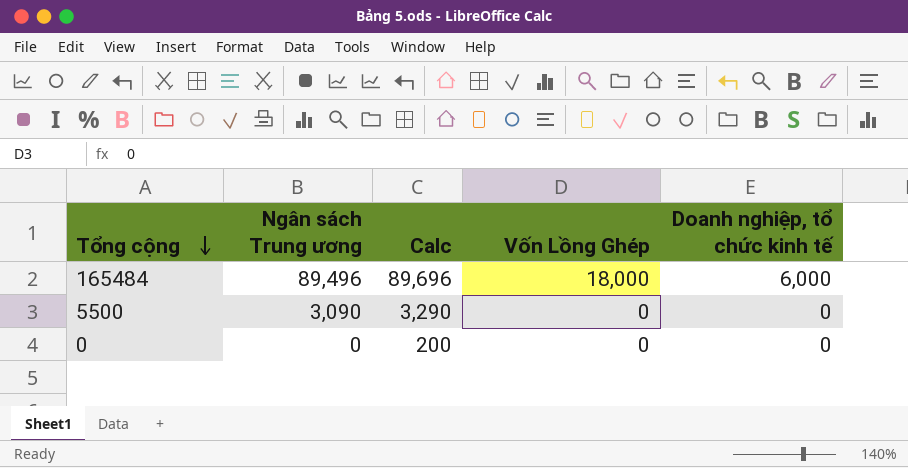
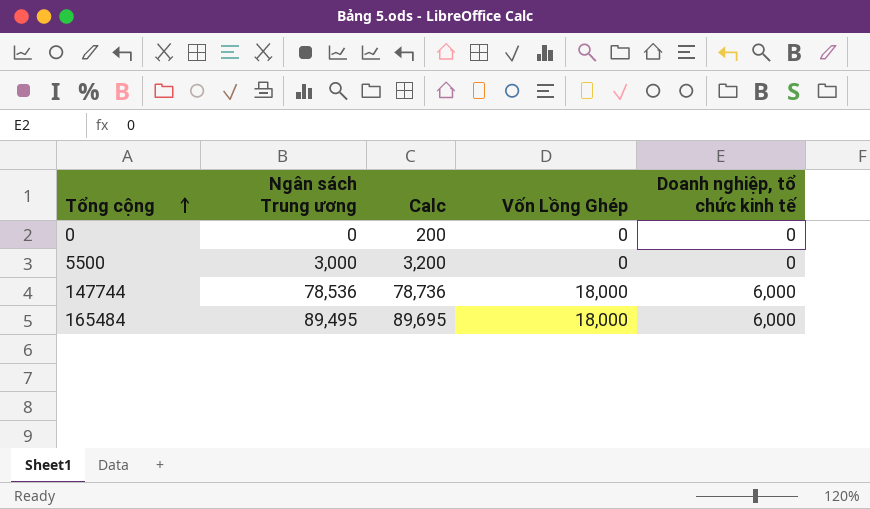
row order: Tổng cộng descending -> Tổng cộng ascending
5500 | Ngân sách Trung ương: 3,090 -> 3,000
5500 | Calc: 3,290 -> 3,200
row 147744: none -> 78,536 | 78,736 | 18,000 | 6,000
165484 | Ngân sách Trung ương: 89,496 -> 89,495
165484 | Calc: 89,696 -> 89,695

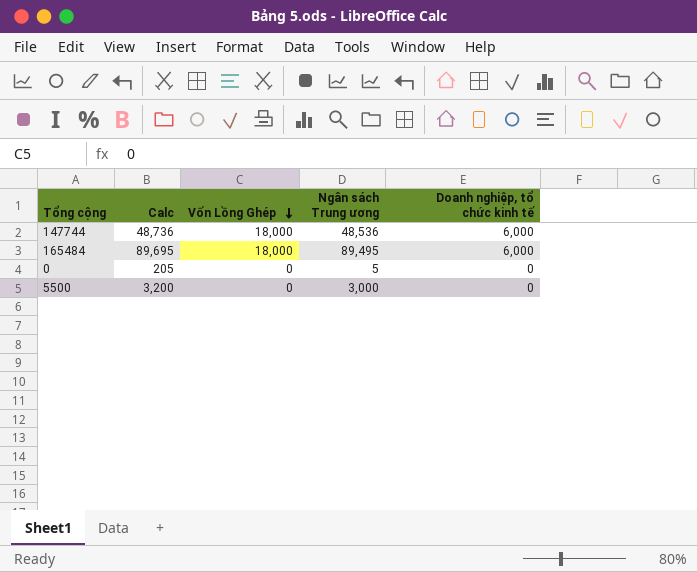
row order: Tổng cộng ascending -> Vốn Lồng Ghép descending
column Ngân sách Trung ương | position: 2 -> 4
147744 | Calc: 78,736 -> 48,736
147744 | Ngân sách Trung ương: 78,536 -> 48,536
0 | Calc: 200 -> 205
0 | Ngân sách Trung ương: 0 -> 5

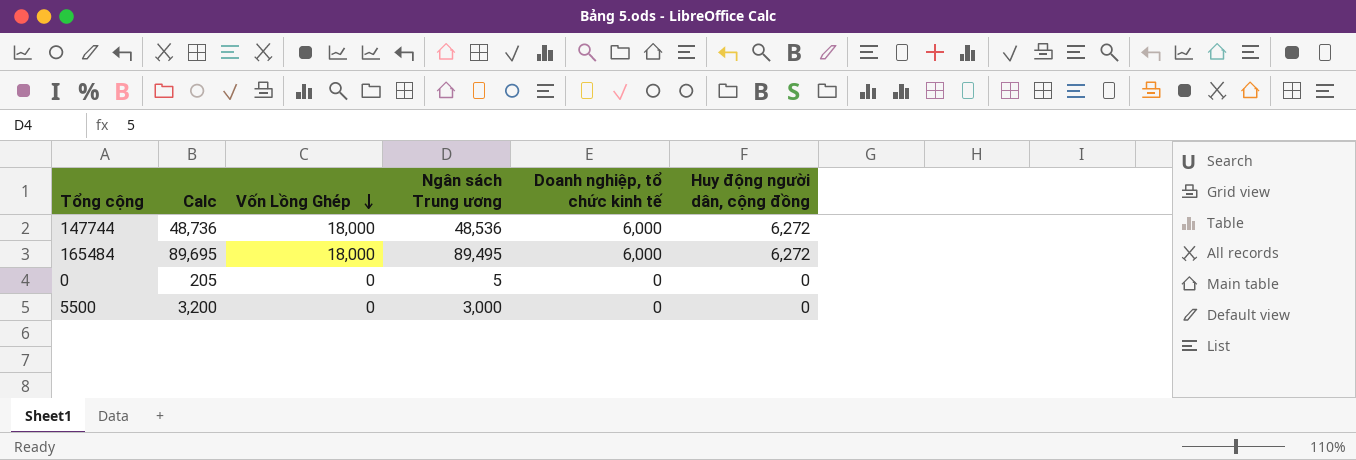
column Huy động người dân, cộng đồng | position: none -> 6

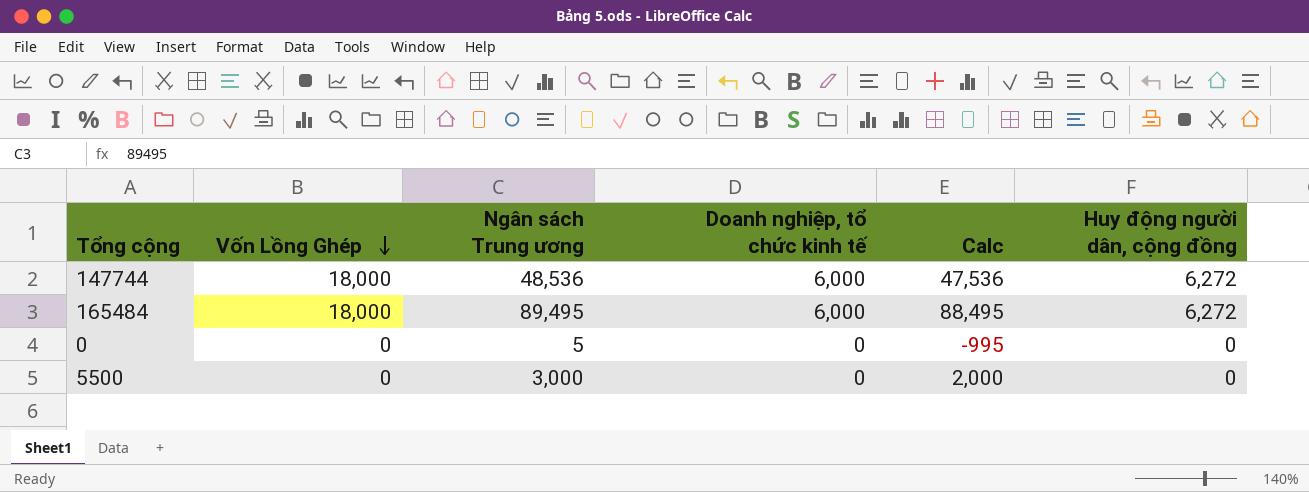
column Calc | formula: [Ngân sách Trung ương] + 200 -> [Ngân sách Trung ương] - 1000
column Calc | position: 2 -> 5

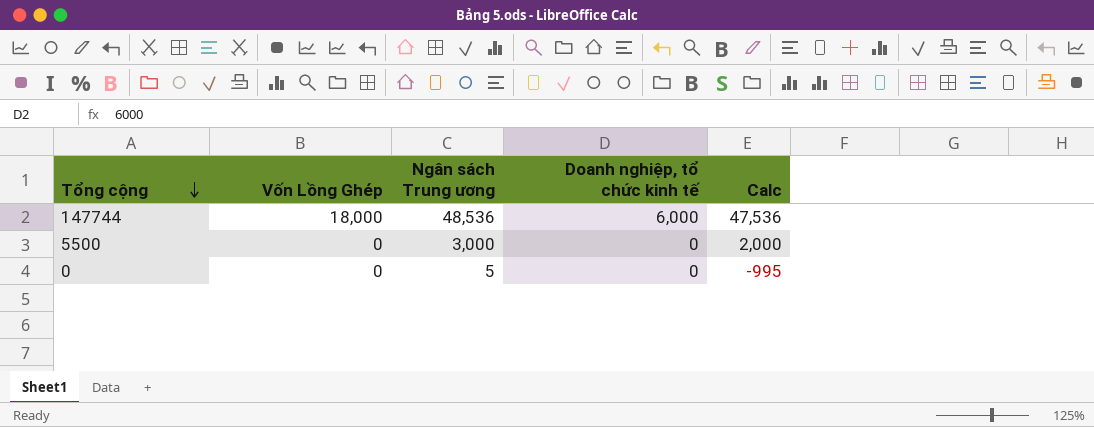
row order: Vốn Lồng Ghép descending -> Tổng cộng descending
column Huy động người dân, cộng đồng | position: 6 -> none
row 165484: 18,000 | 89,495 | 6,000 | 88,495 | 6,272 -> none

